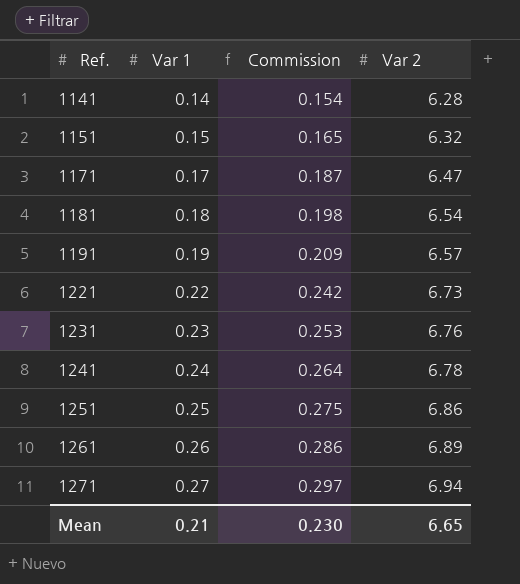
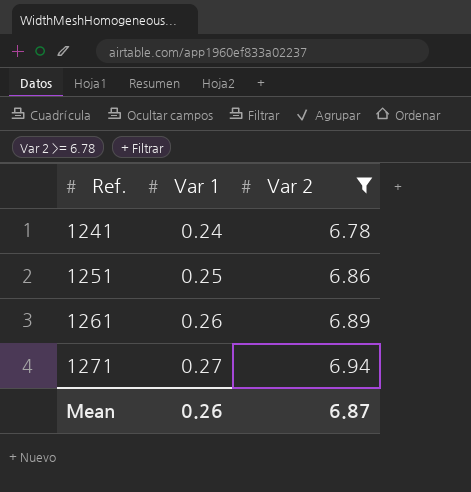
filter: none -> Var 2 >= 6.78
column Commission | formula: [Var 1] * 1.1 -> none
Mean | Var 1: 0.21 -> 0.26
Mean | Var 2: 6.65 -> 6.87

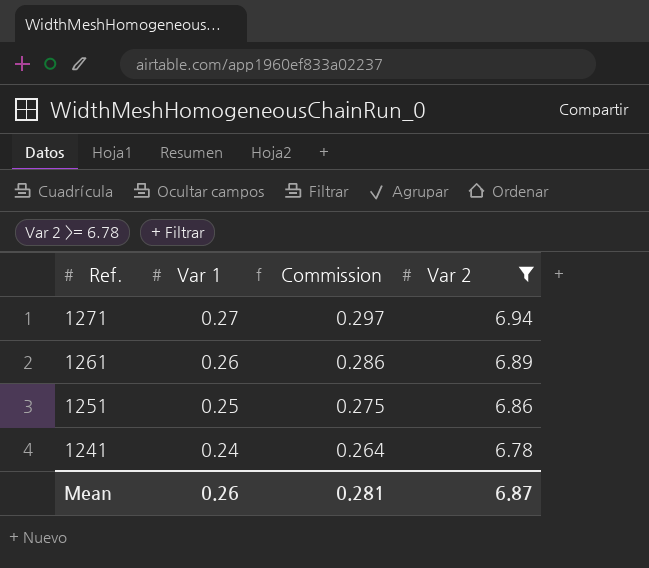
row order: Ref. ascending -> Ref. descending
column Commission | formula: none -> [Var 1] * 1.1

